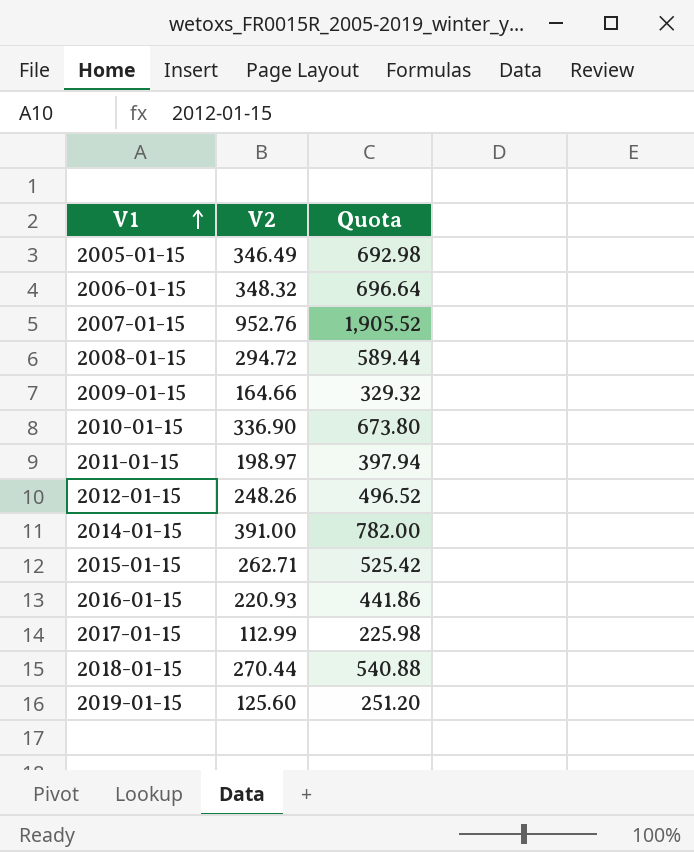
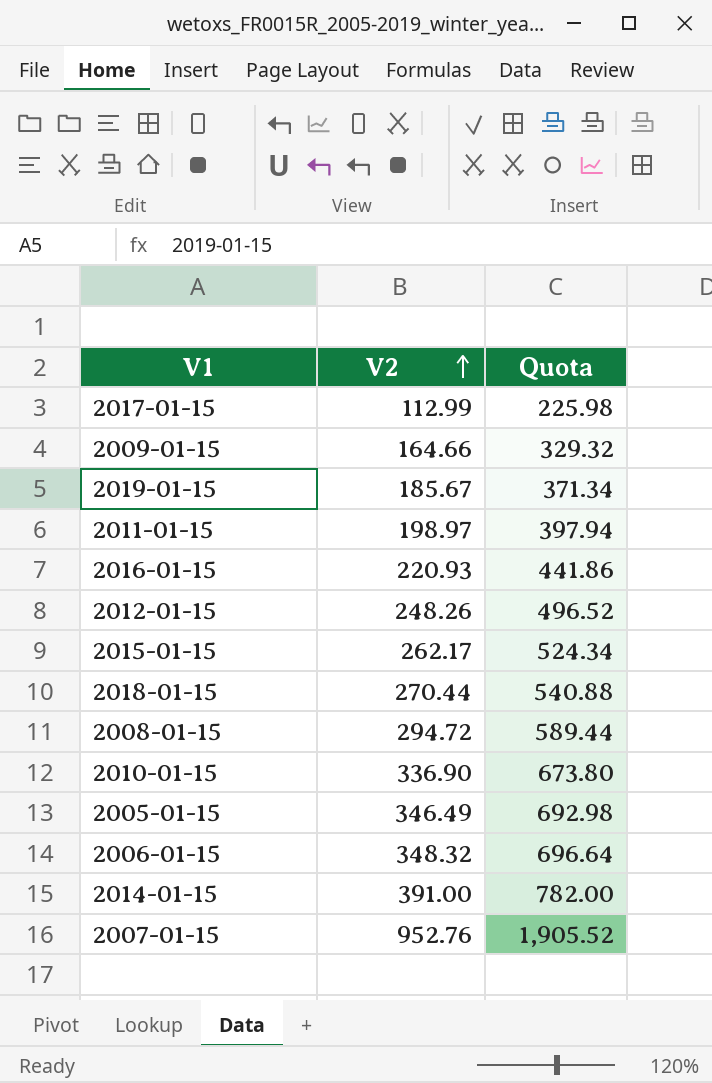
row order: V1 ascending -> V2 ascending
2019-01-15 | V2: 125.60 -> 185.67
2019-01-15 | Quota: 251.20 -> 371.34
2015-01-15 | V2: 262.71 -> 262.17
2015-01-15 | Quota: 525.42 -> 524.34

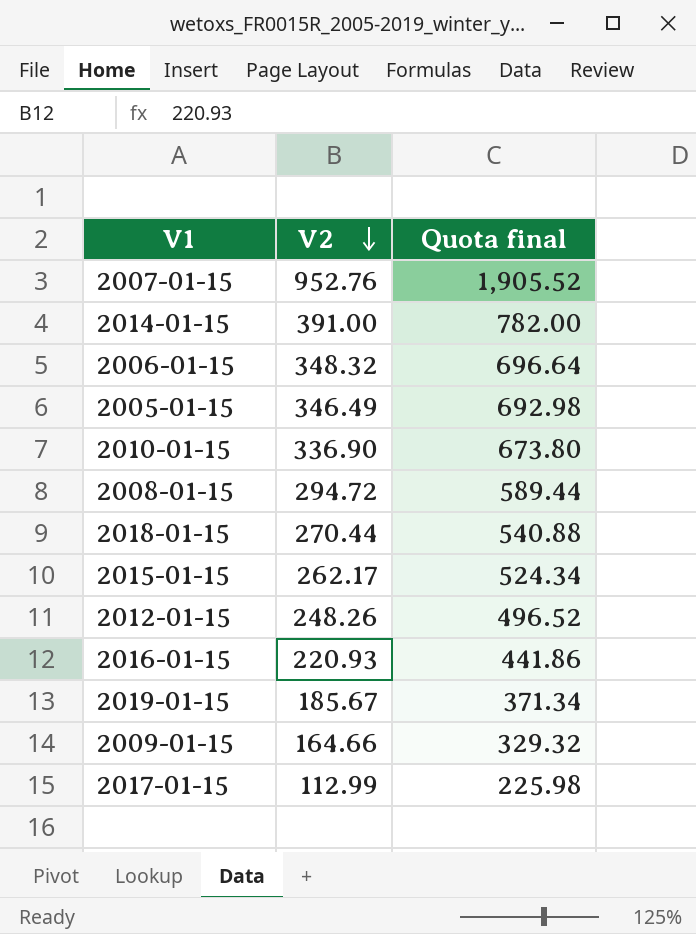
row order: V2 ascending -> V2 descending
column name: Quota -> Quota final
row 2011-01-15: 198.97 | 397.94 -> none

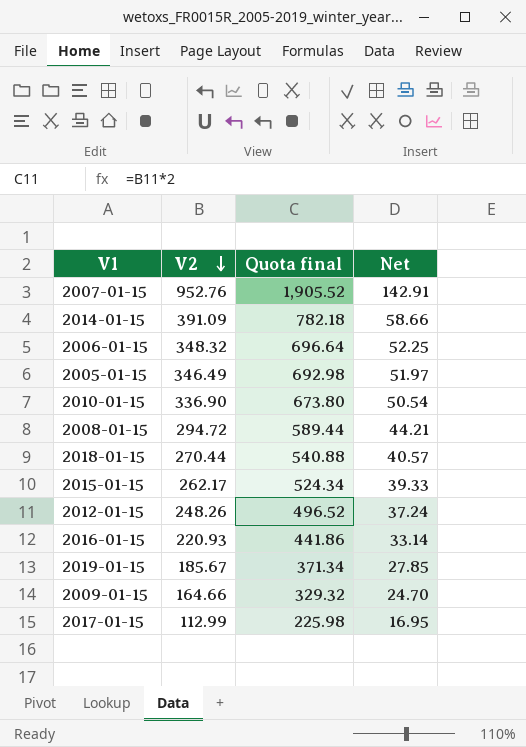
column Net | formula: none -> [V2] * 0.15
2014-01-15 | V2: 391.00 -> 391.09
2014-01-15 | Quota final: 782.00 -> 782.18

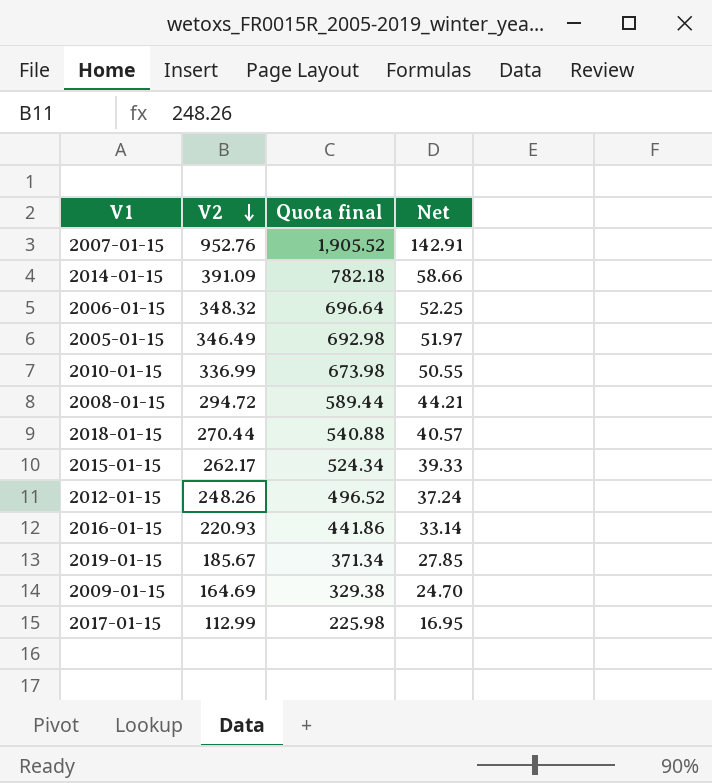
2010-01-15 | V2: 336.90 -> 336.99
2010-01-15 | Quota final: 673.80 -> 673.98
2010-01-15 | Net: 50.54 -> 50.55
2009-01-15 | V2: 164.66 -> 164.69
2009-01-15 | Quota final: 329.32 -> 329.38

